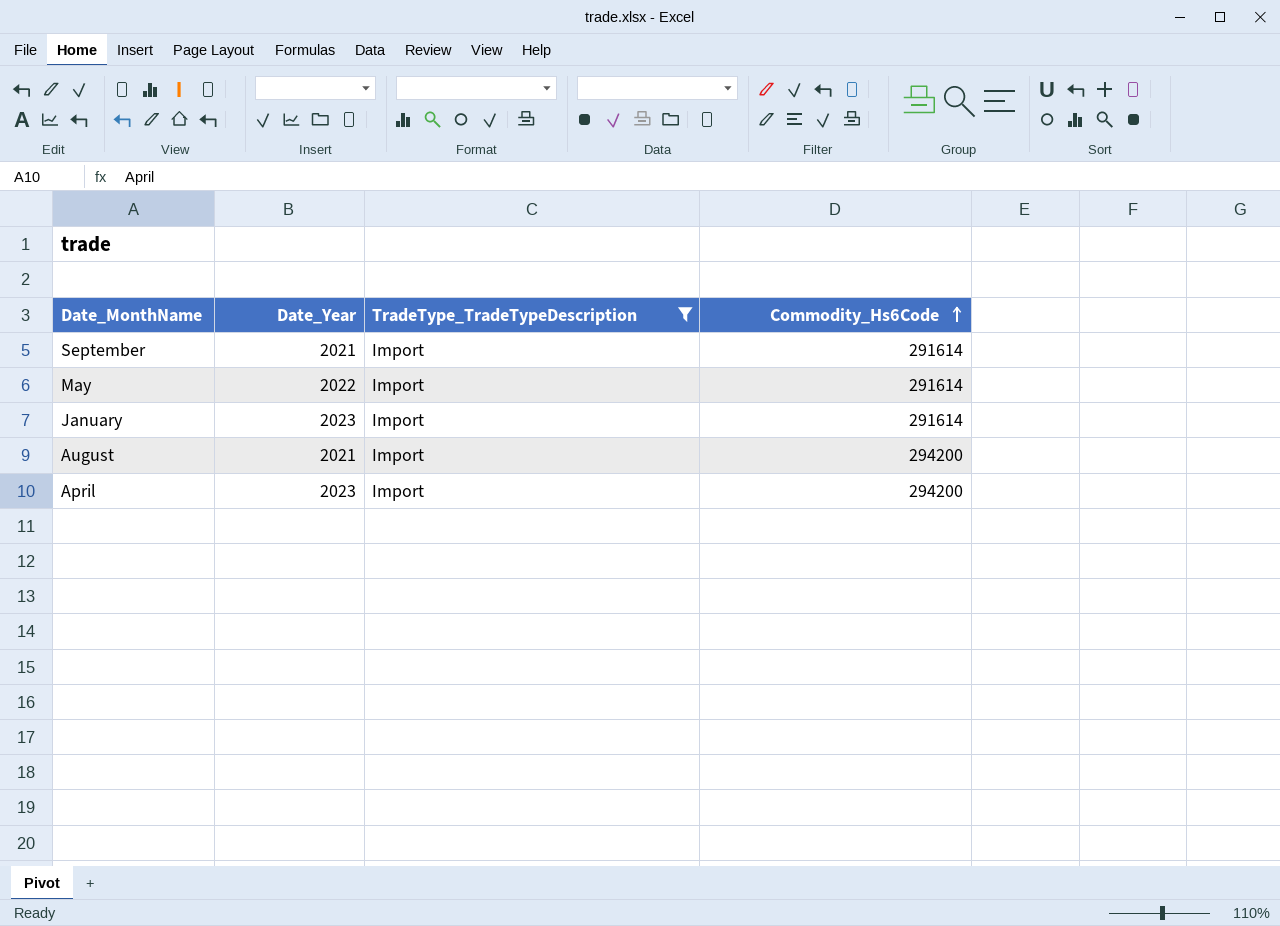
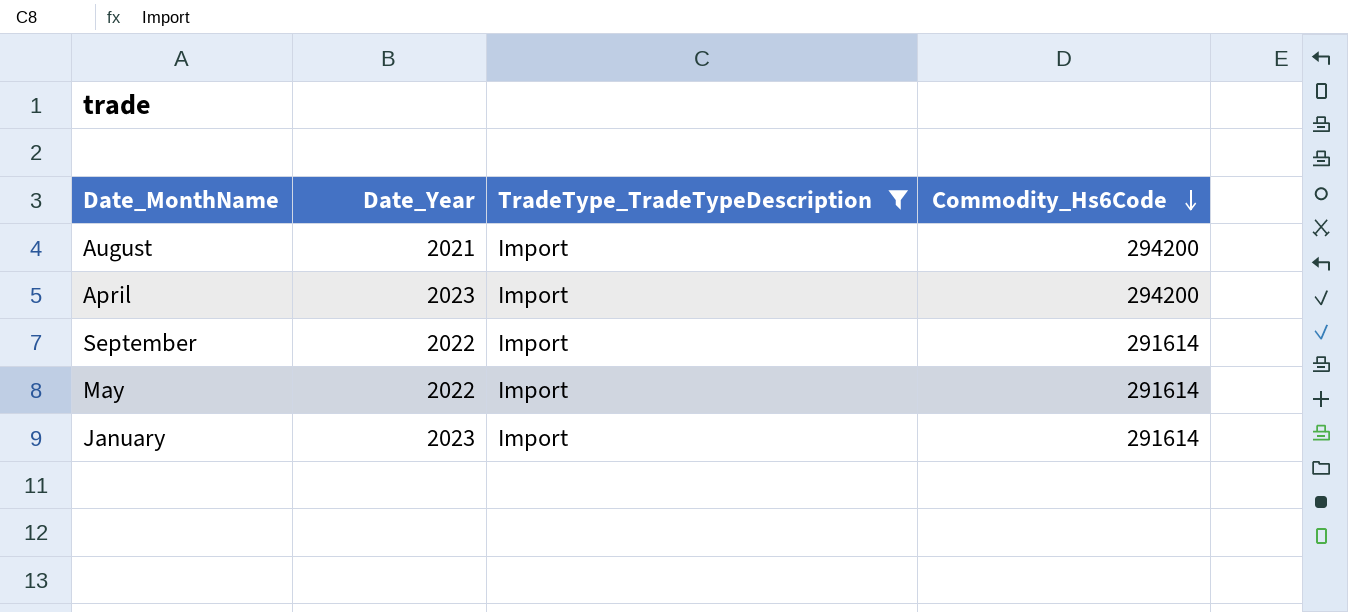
row order: Commodity_Hs6Code ascending -> Commodity_Hs6Code descending
September | Date_Year: 2021 -> 2022

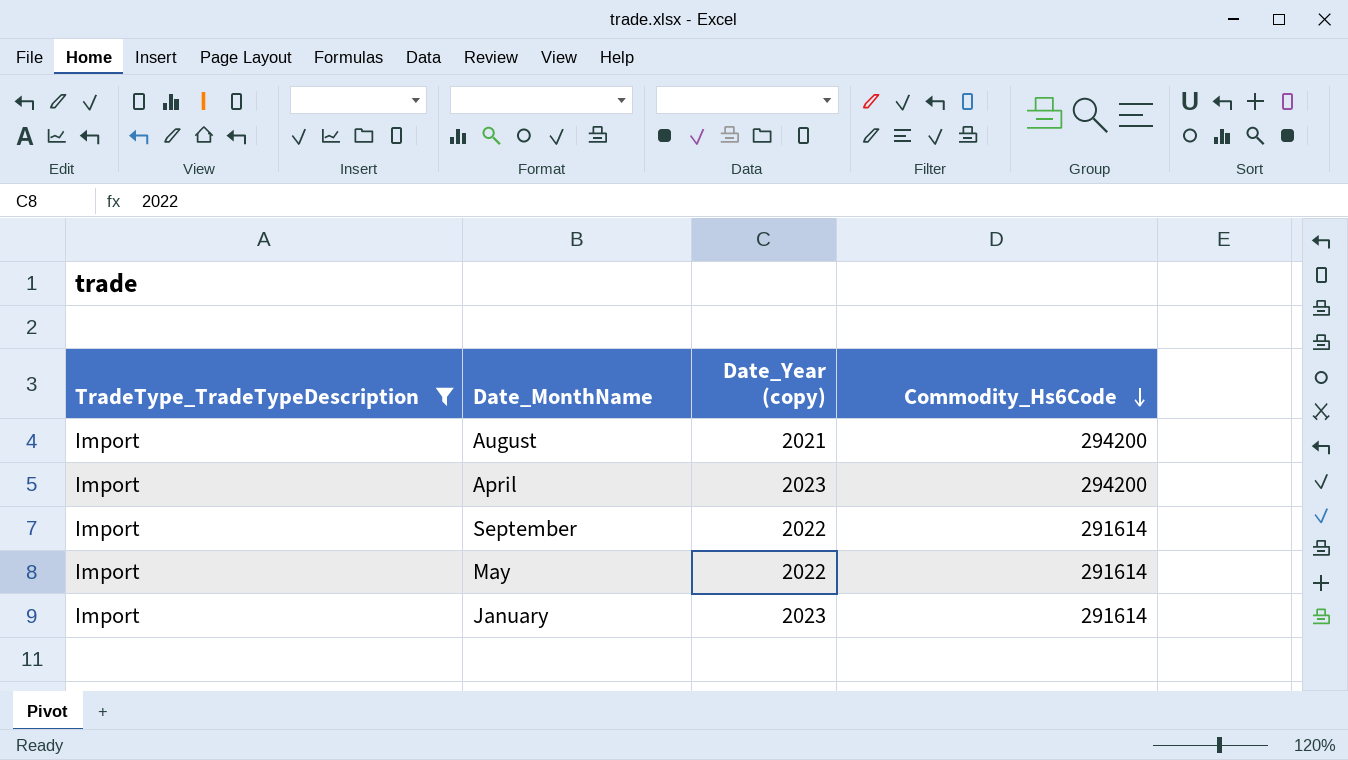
column TradeType_TradeTypeDescription | position: 3 -> 1
column name: Date_Year -> Date_Year (copy)

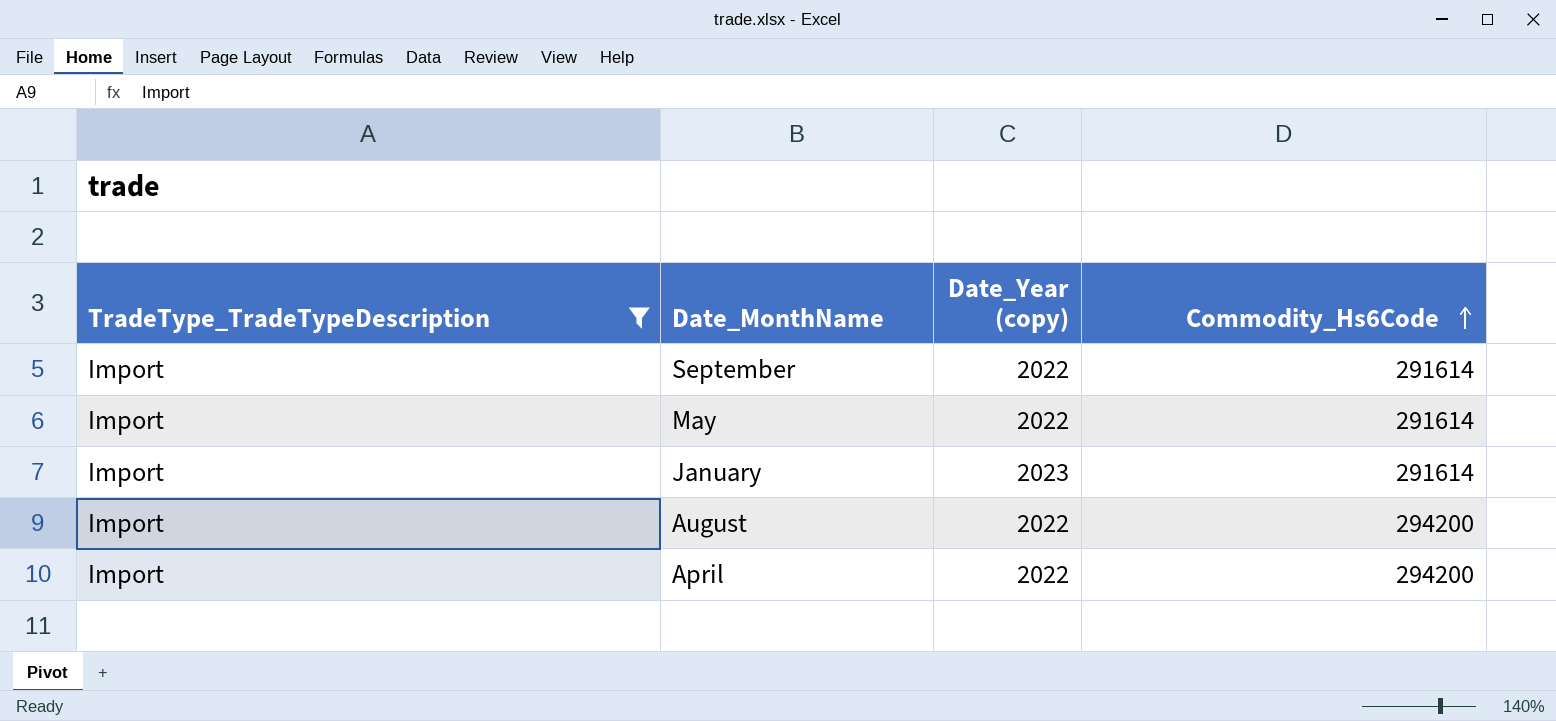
row order: Commodity_Hs6Code descending -> Commodity_Hs6Code ascending
August | Date_Year (copy): 2021 -> 2022
April | Date_Year (copy): 2023 -> 2022

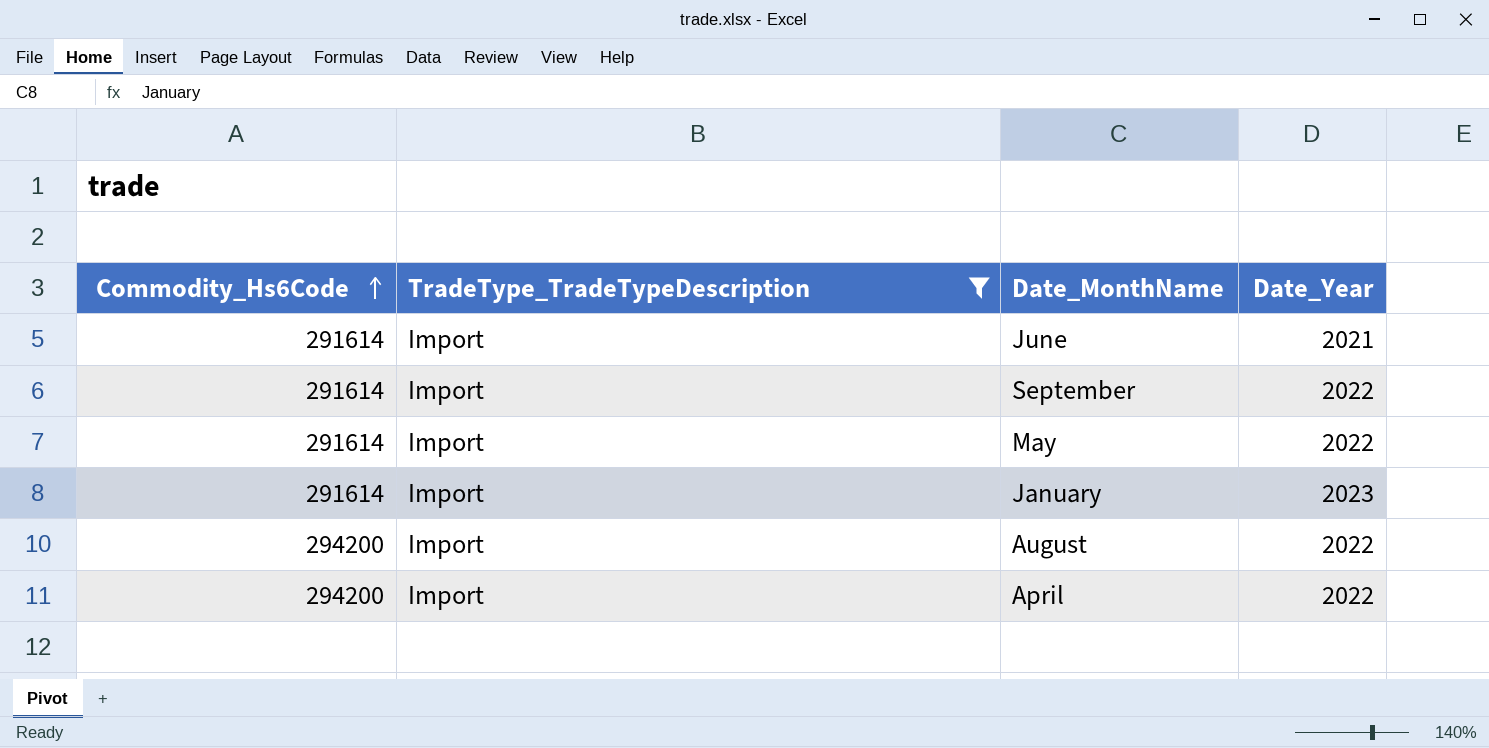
column Commodity_Hs6Code | position: 4 -> 1
column name: Date_Year (copy) -> Date_Year
row June: none -> 291614 | Import | 2021

